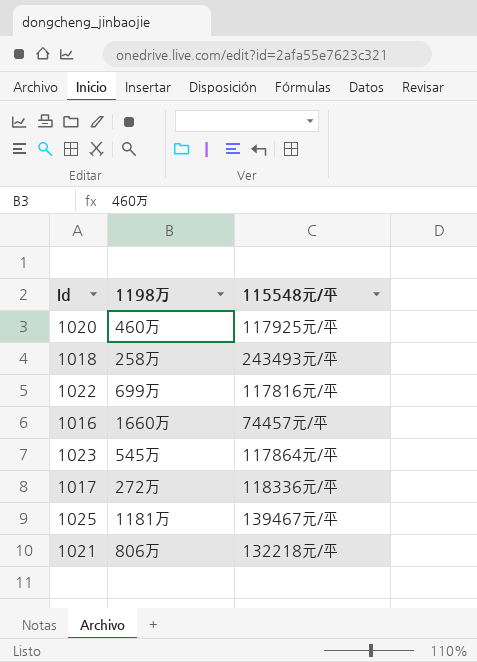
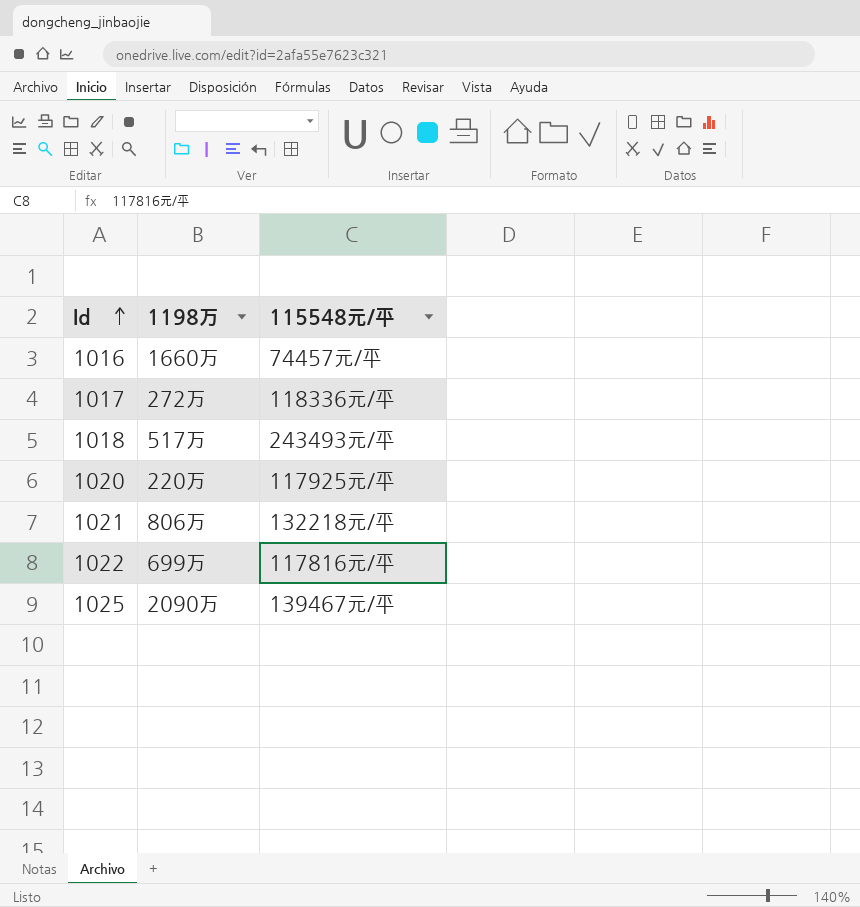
row order: none -> Id ascending
row 1023: 545万 | 117864元/平 -> none
1018 | 1198万: 258万 -> 517万
1020 | 1198万: 460万 -> 220万
1025 | 1198万: 1181万 -> 2090万

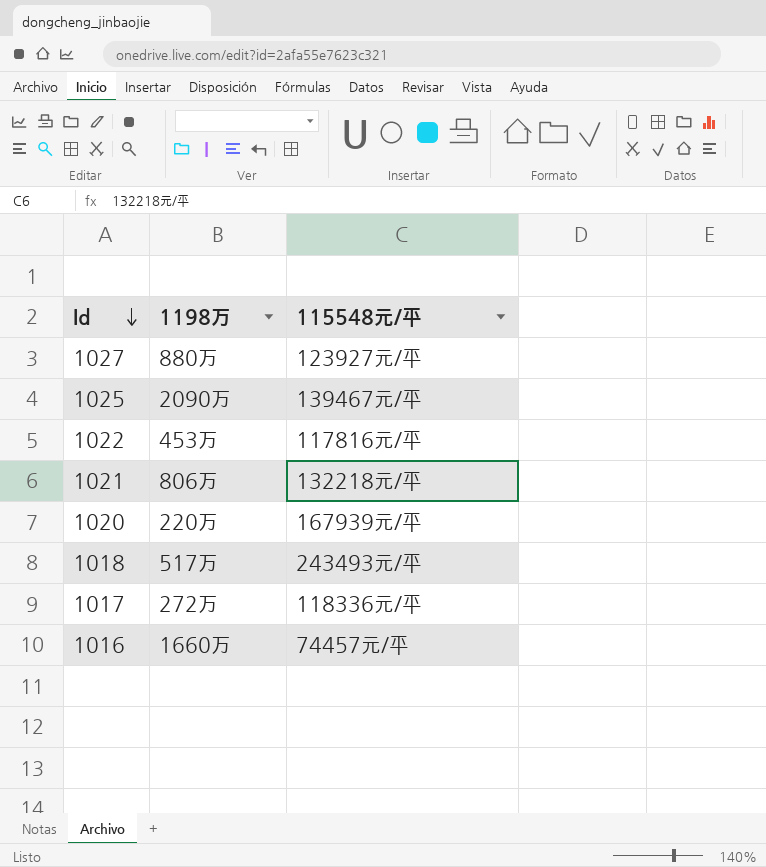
row order: Id ascending -> Id descending
row 1027: none -> 880万 | 123927元/平
1022 | 1198万: 699万 -> 453万
1020 | 115548元/平: 117925元/平 -> 167939元/平

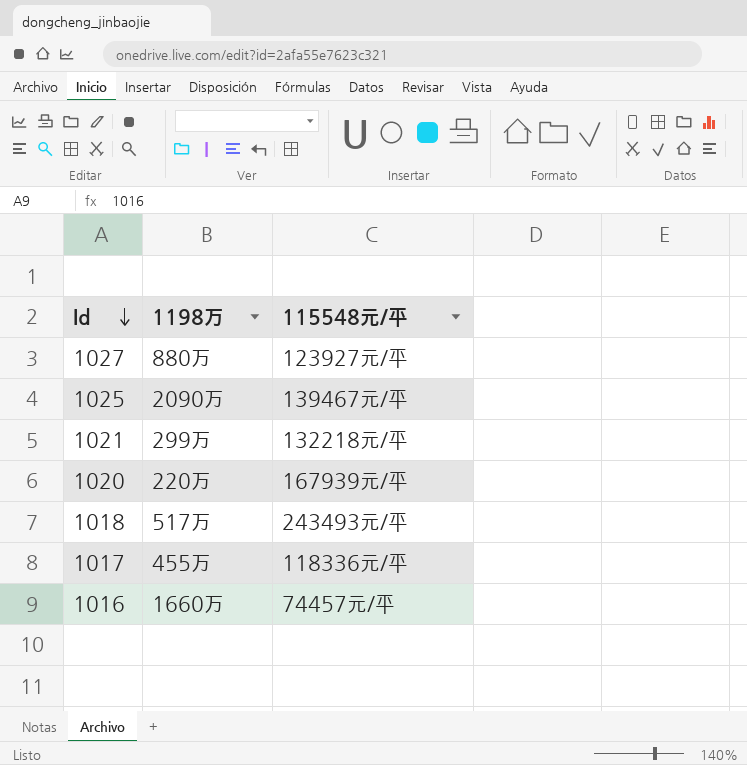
row 1022: 453万 | 117816元/平 -> none
1021 | 1198万: 806万 -> 299万
1017 | 1198万: 272万 -> 455万

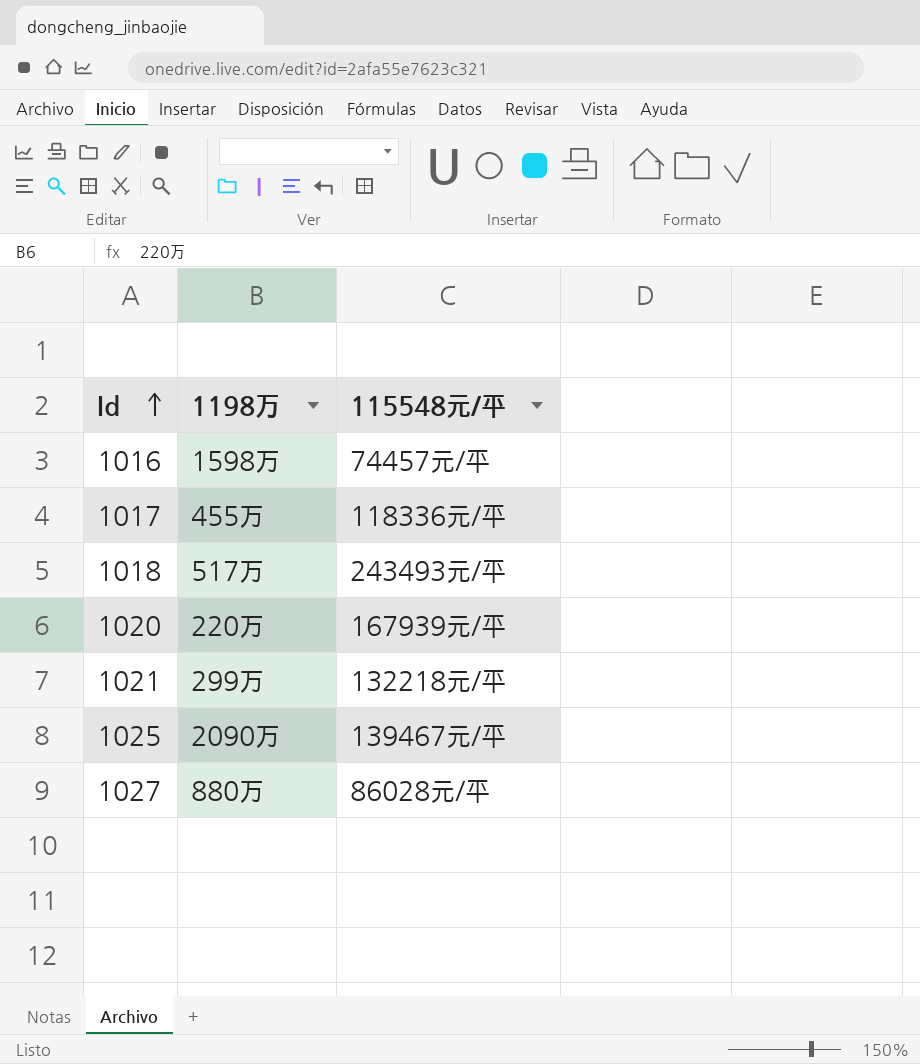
row order: Id descending -> Id ascending
1016 | 1198万: 1660万 -> 1598万
1027 | 115548元/平: 123927元/平 -> 86028元/平

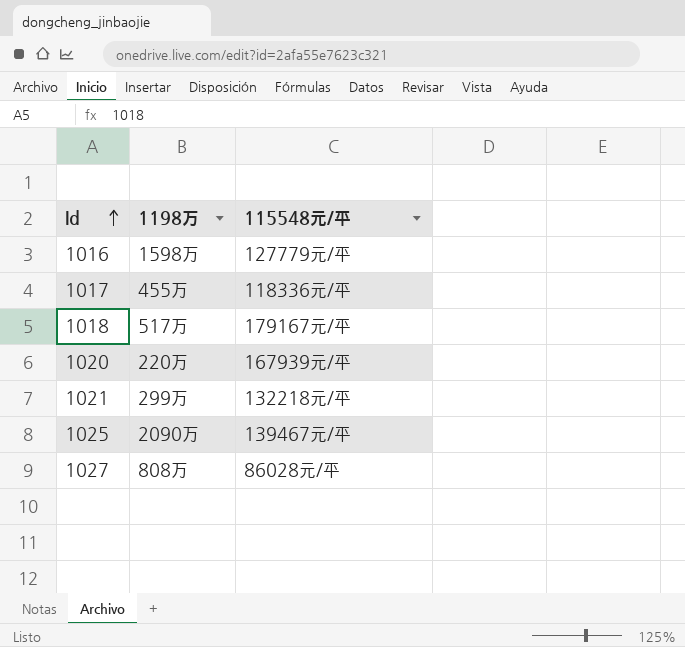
1016 | 115548元/平: 74457元/平 -> 127779元/平
1018 | 115548元/平: 243493元/平 -> 179167元/平
1027 | 1198万: 880万 -> 808万

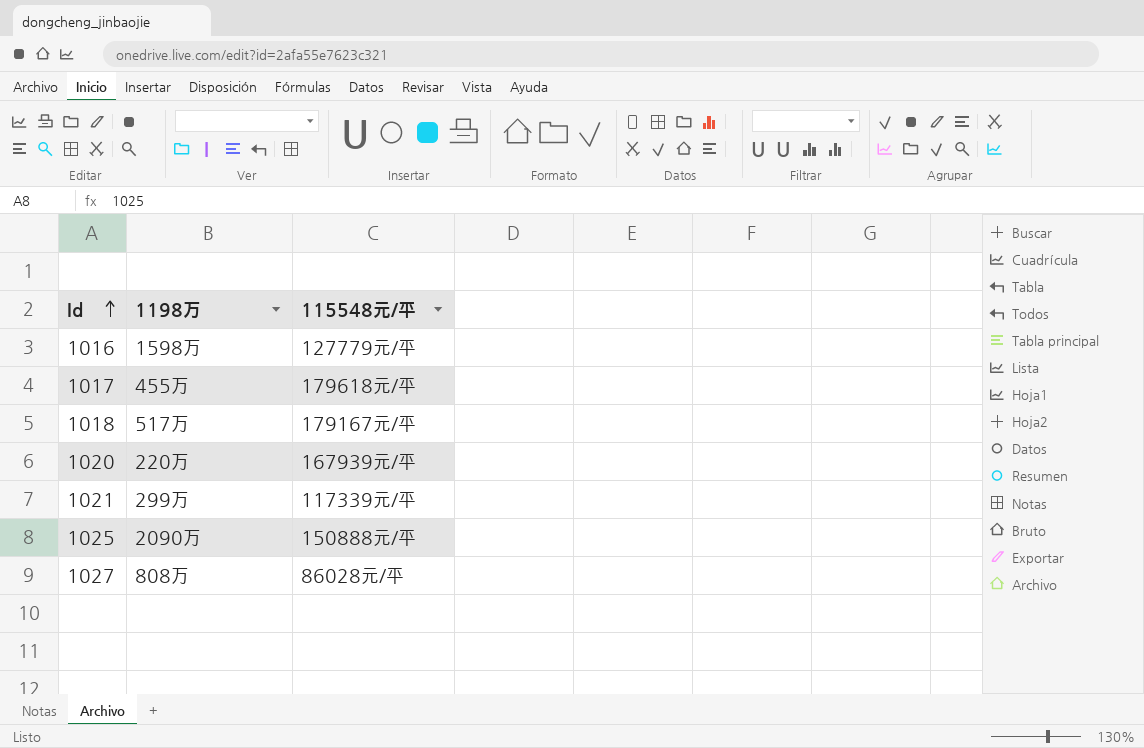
1017 | 115548元/平: 118336元/平 -> 179618元/平
1021 | 115548元/平: 132218元/平 -> 117339元/平
1025 | 115548元/平: 139467元/平 -> 150888元/平

